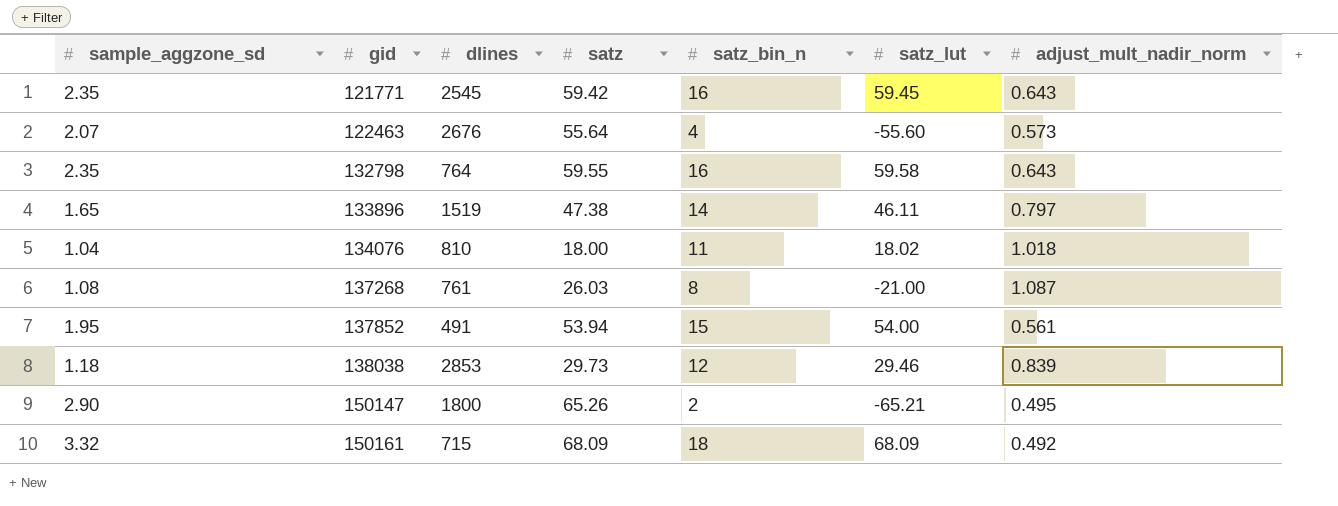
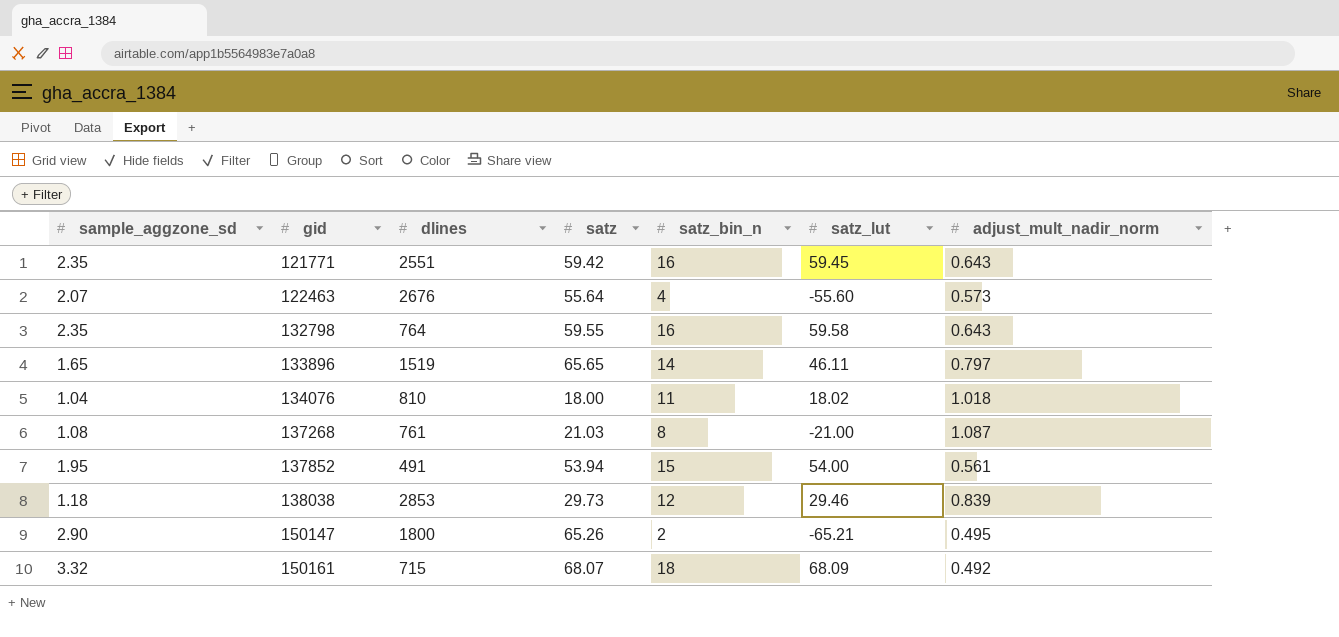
121771 | dlines: 2545 -> 2551
133896 | satz: 47.38 -> 65.65
137268 | satz: 26.03 -> 21.03
150161 | satz: 68.09 -> 68.07

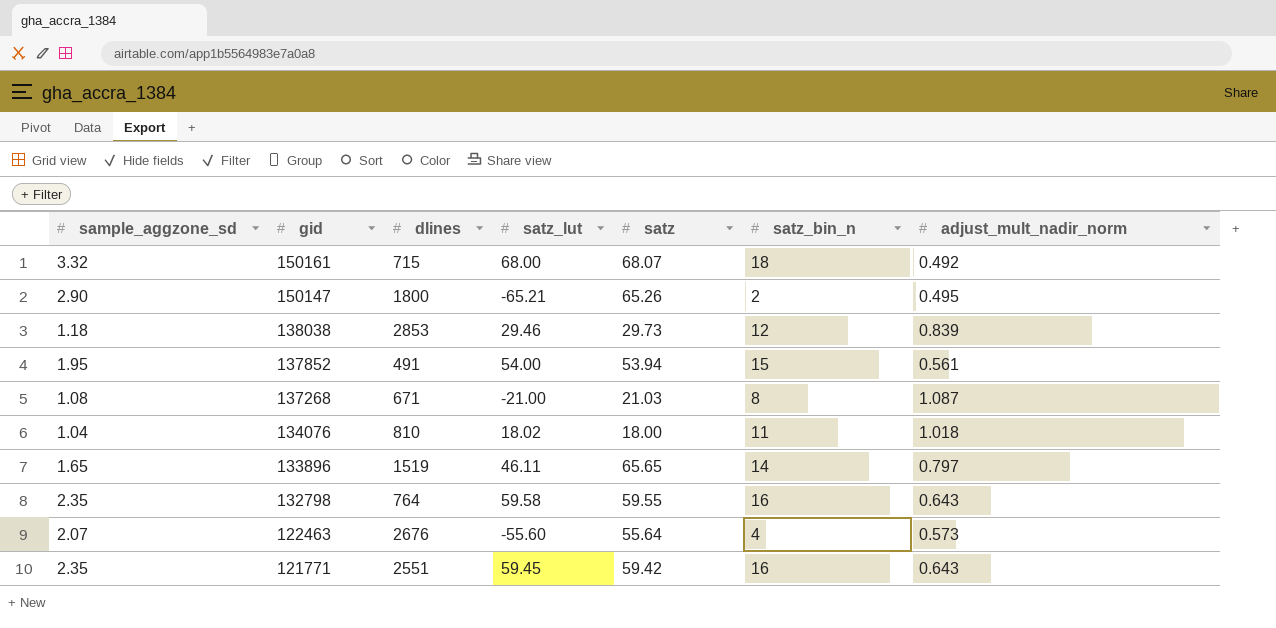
row order: gid ascending -> gid descending
column satz_lut | position: 6 -> 4
150161 | satz_lut: 68.09 -> 68.00
137268 | dlines: 761 -> 671

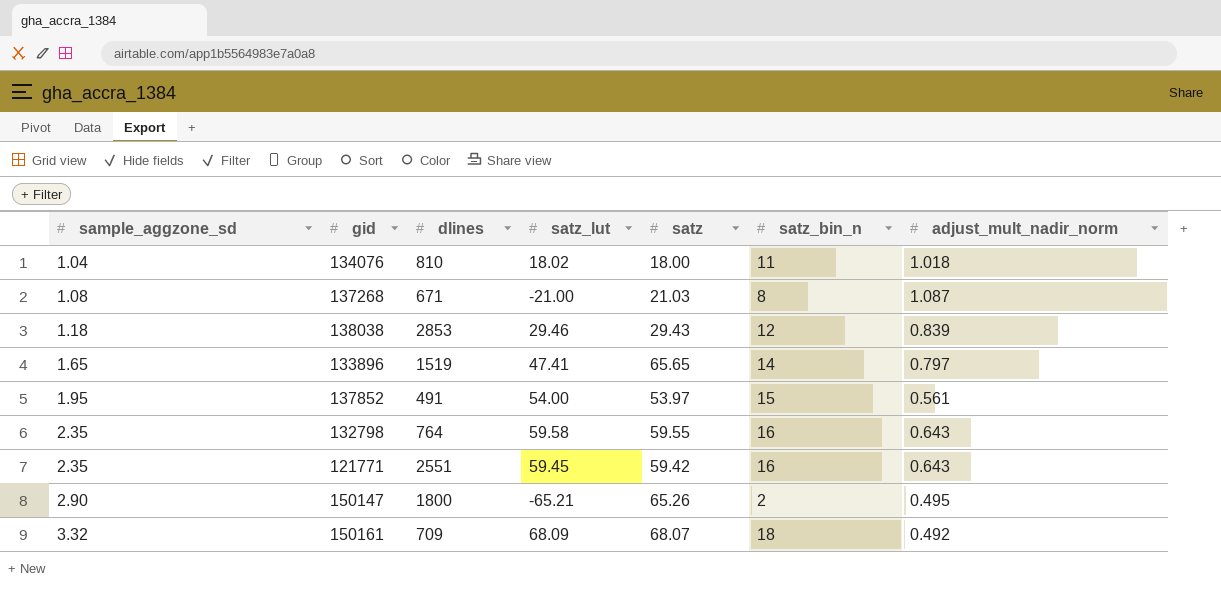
row order: gid descending -> sample_aggzone_sd ascending
row 122463: 2.07 | 2676 | -55.60 | 55.64 | 4 | 0.573 -> none
138038 | satz: 29.73 -> 29.43
133896 | satz_lut: 46.11 -> 47.41
137852 | satz: 53.94 -> 53.97
150161 | dlines: 715 -> 709
150161 | satz_lut: 68.00 -> 68.09

